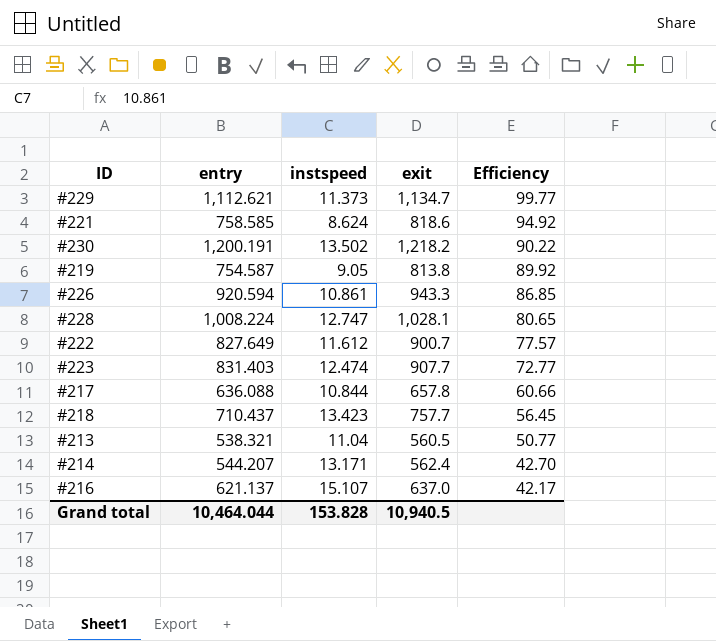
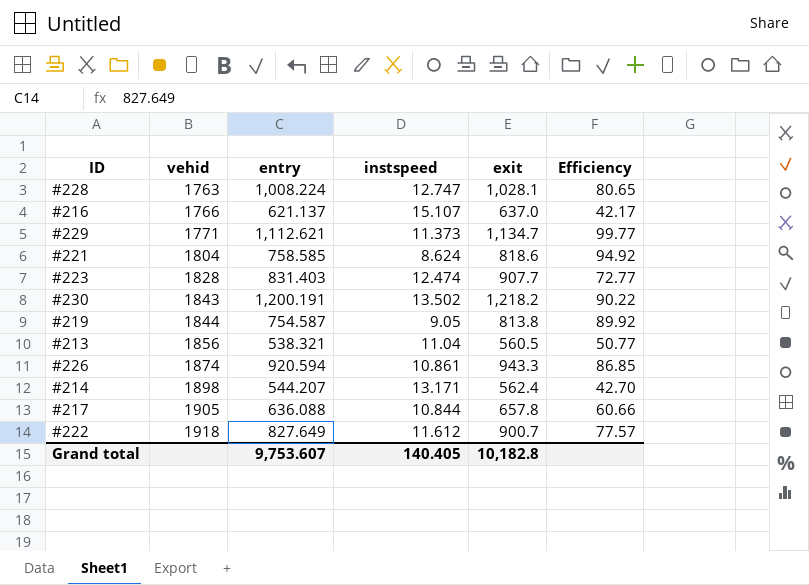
row order: Efficiency descending -> vehid ascending
column vehid | position: none -> 2
row #218: 710.437 | 13.423 | 757.7 | 56.45 -> none
Grand total | entry: 10,464.044 -> 9,753.607
Grand total | instspeed: 153.828 -> 140.405
Grand total | exit: 10,940.5 -> 10,182.8

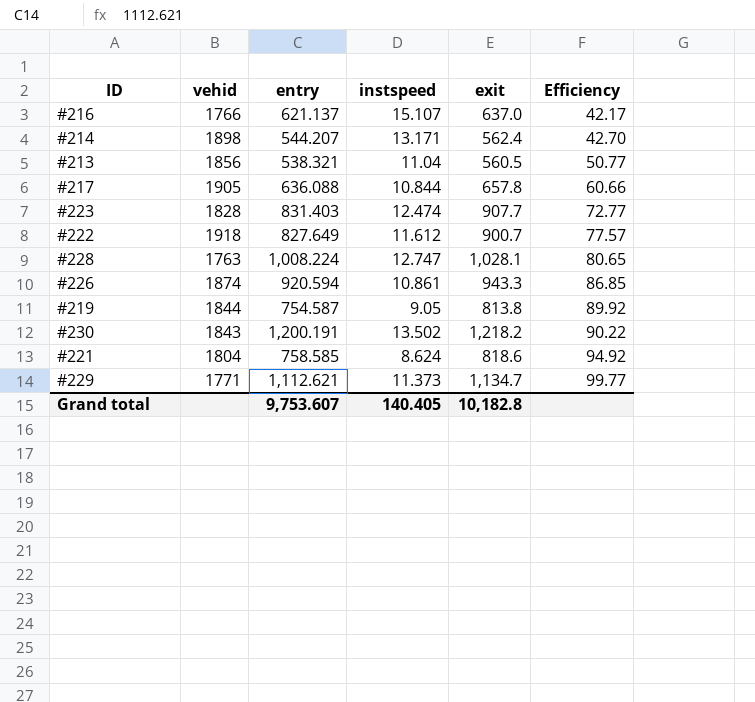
row order: vehid ascending -> Efficiency ascending

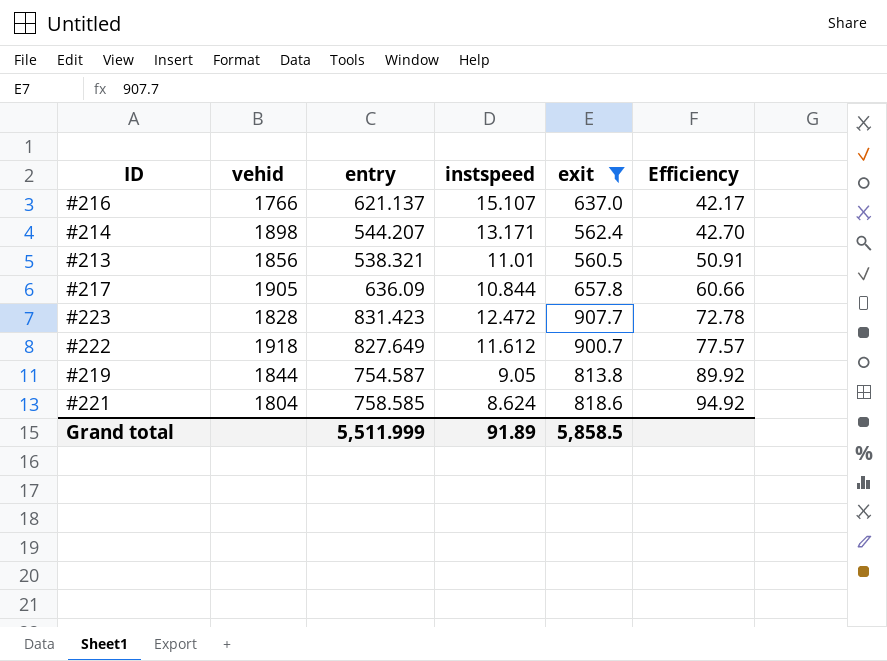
filter: none -> exit <= 907.7
#213 | instspeed: 11.04 -> 11.01
#213 | Efficiency: 50.77 -> 50.91
#217 | entry: 636.088 -> 636.09
#223 | entry: 831.403 -> 831.423
#223 | instspeed: 12.474 -> 12.472
#223 | Efficiency: 72.77 -> 72.78
Grand total | entry: 9,753.607 -> 5,511.999
Grand total | instspeed: 140.405 -> 91.89
Grand total | exit: 10,182.8 -> 5,858.5

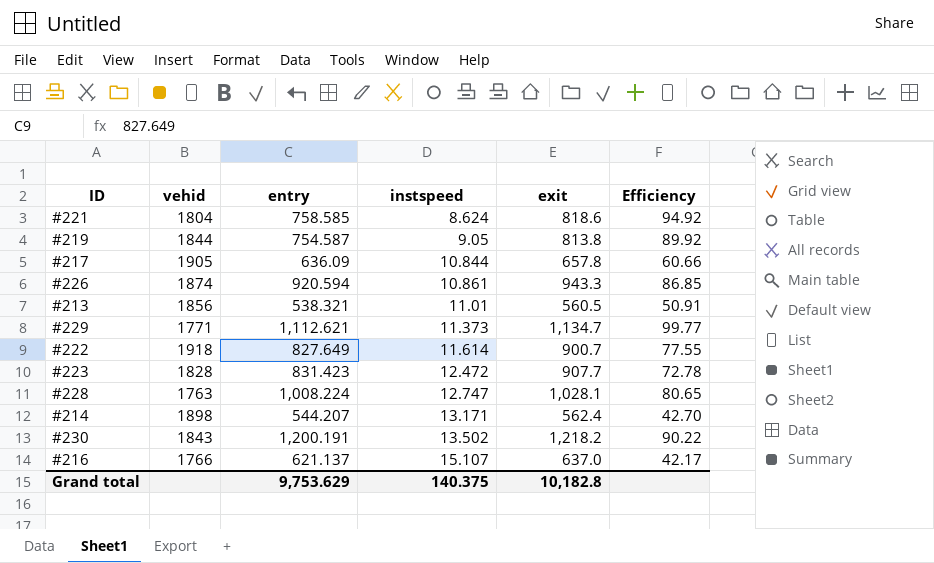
filter: exit <= 907.7 -> none
row order: Efficiency ascending -> instspeed ascending
#222 | instspeed: 11.612 -> 11.614
#222 | Efficiency: 77.57 -> 77.55
Grand total | entry: 5,511.999 -> 9,753.629
Grand total | instspeed: 91.89 -> 140.375
Grand total | exit: 5,858.5 -> 10,182.8

